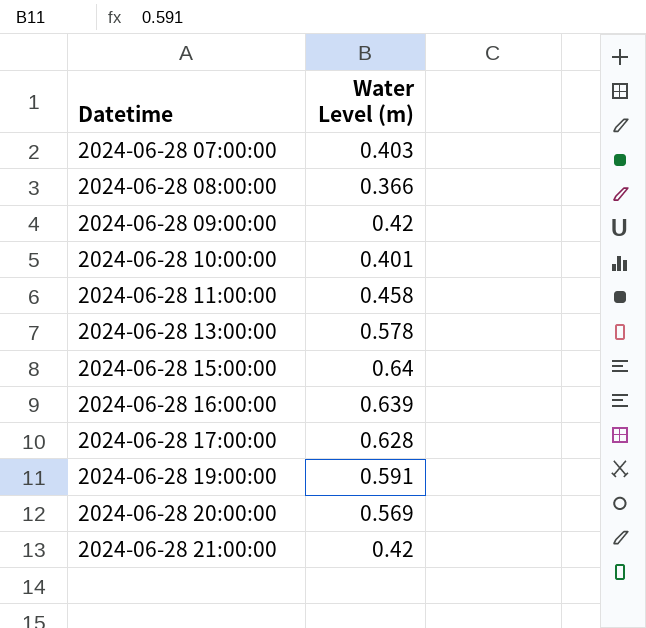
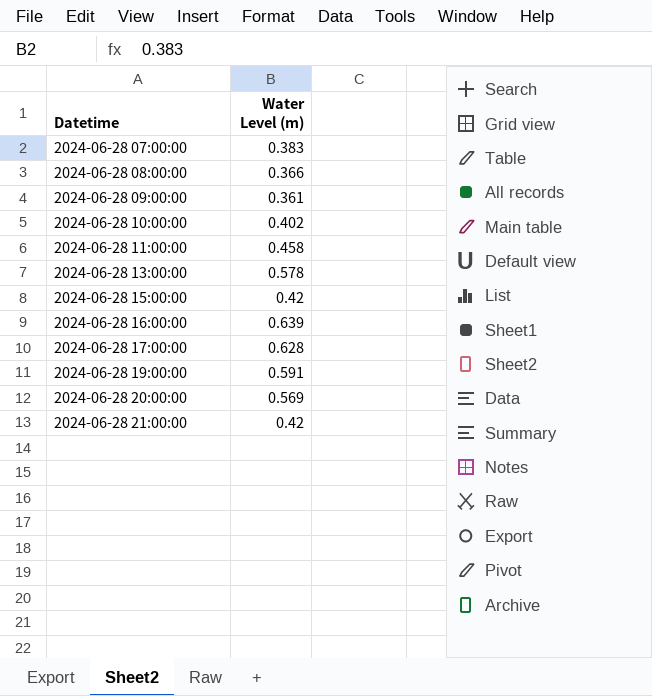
2024-06-28 07:00:00 | Water Level (m): 0.403 -> 0.383
2024-06-28 09:00:00 | Water Level (m): 0.42 -> 0.361
2024-06-28 10:00:00 | Water Level (m): 0.401 -> 0.402
2024-06-28 15:00:00 | Water Level (m): 0.64 -> 0.42

